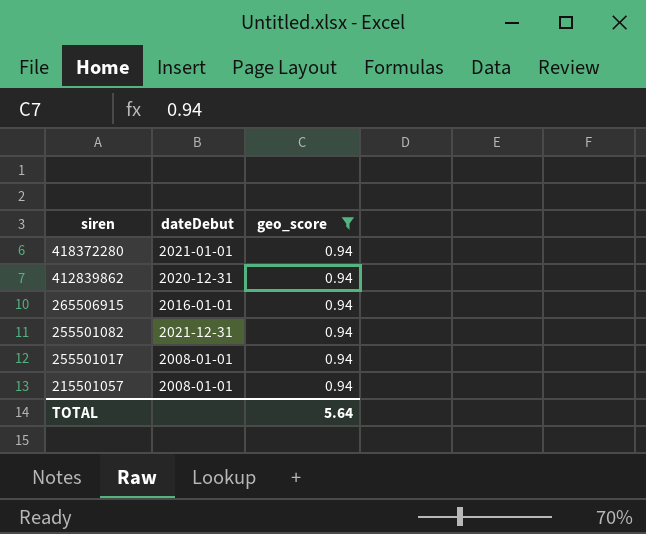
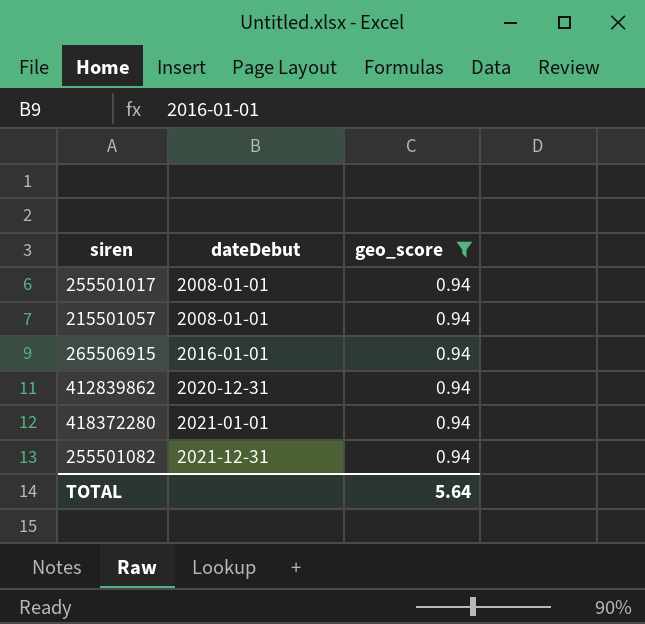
row order: siren descending -> dateDebut ascending

